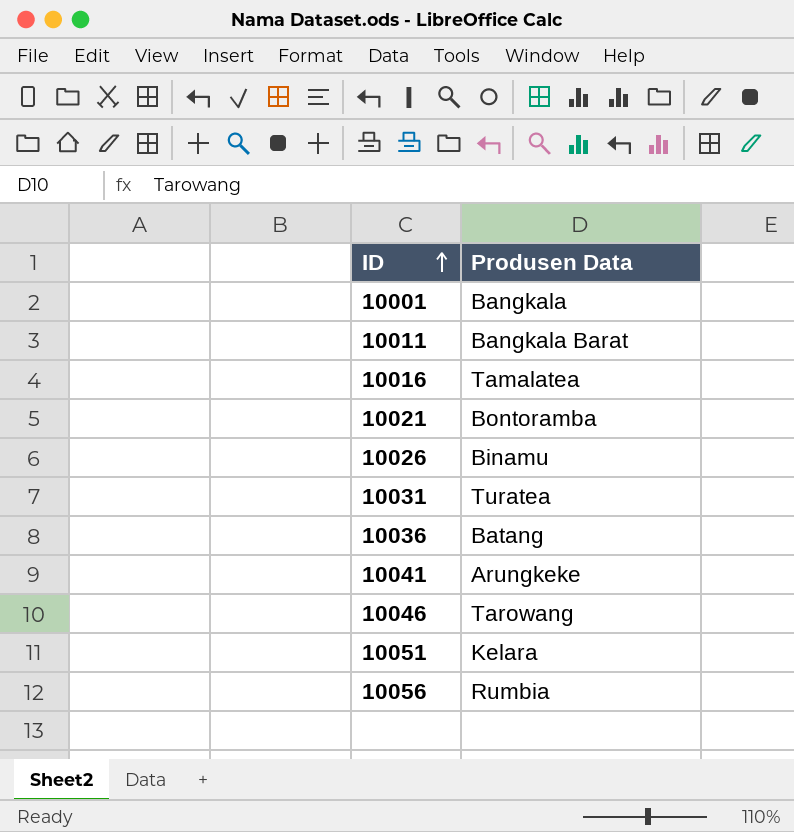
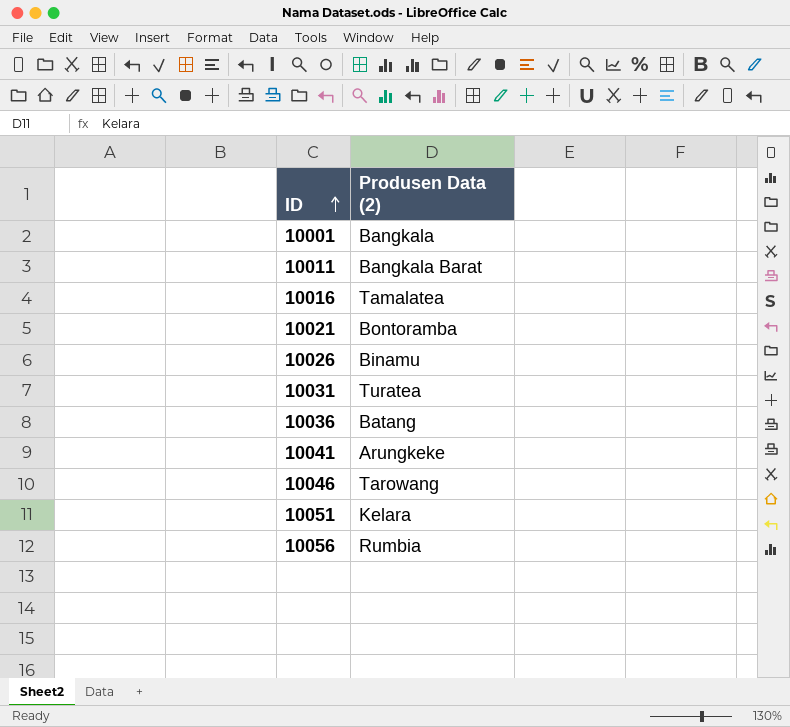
column name: Produsen Data -> Produsen Data (2)

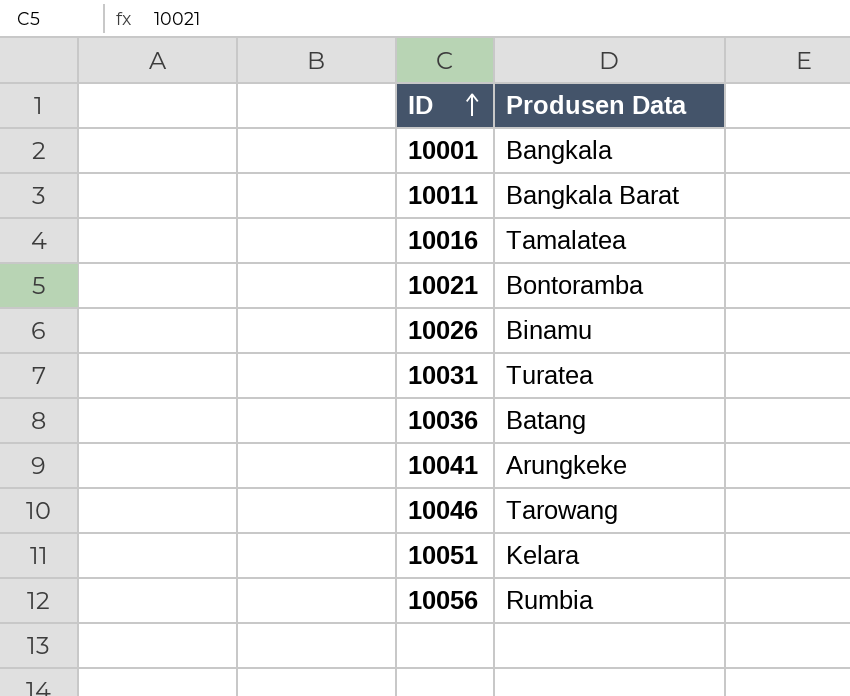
column name: Produsen Data (2) -> Produsen Data

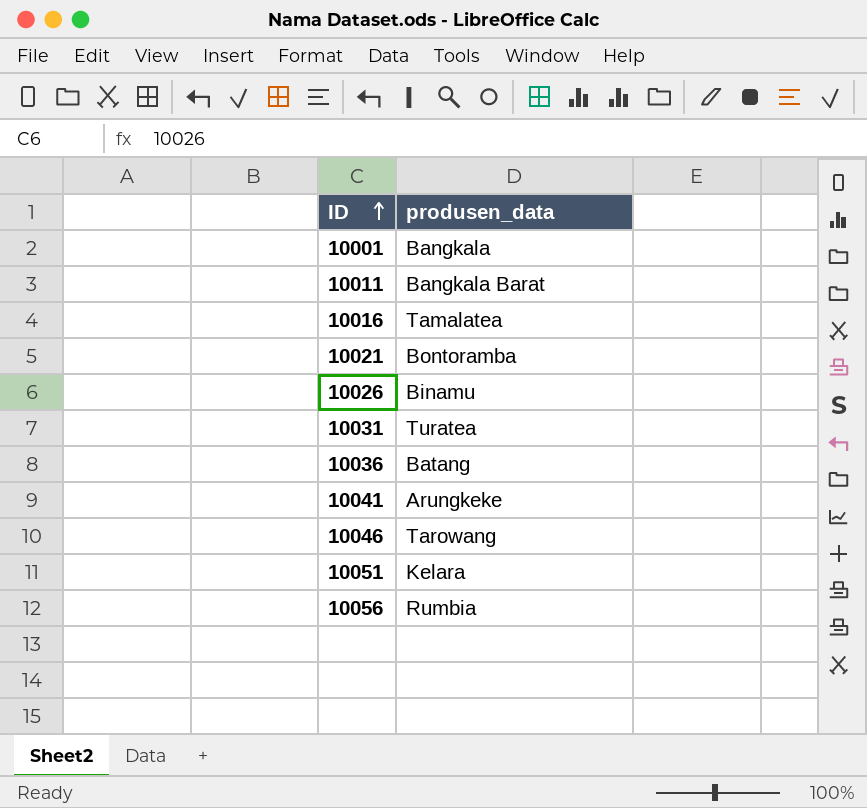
column name: Produsen Data -> produsen_data

